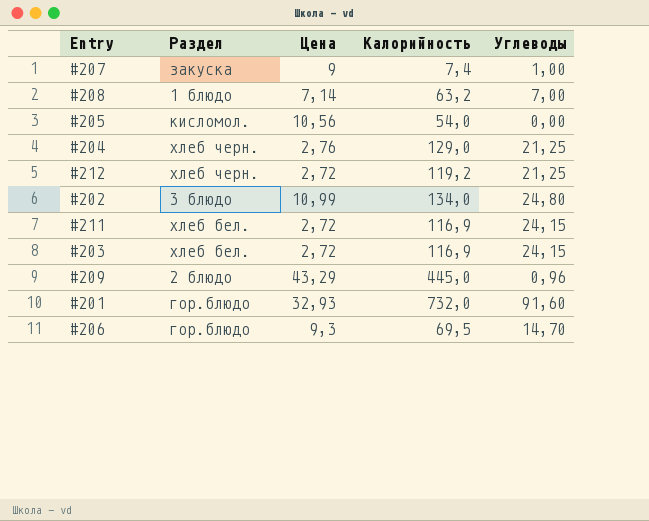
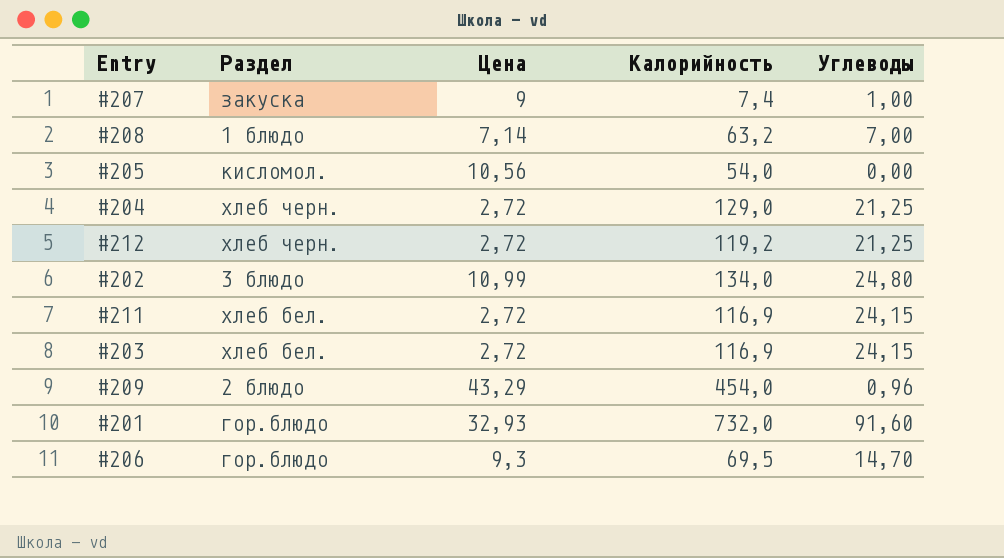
#204 | Цена: 2,76 -> 2,72
#209 | Калорийность: 445,0 -> 454,0

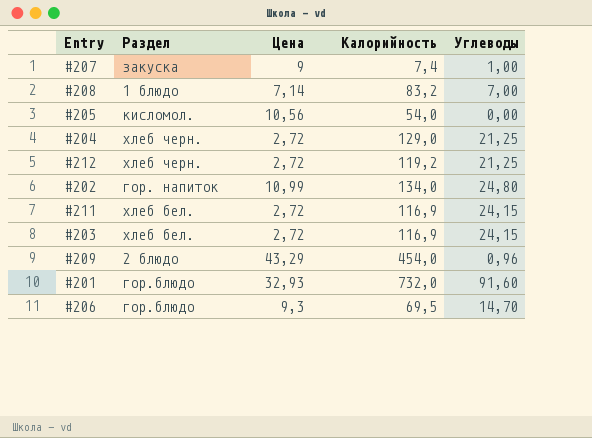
#208 | Калорийность: 63,2 -> 83,2
#202 | Раздел: 3 блюдо -> гор. напиток

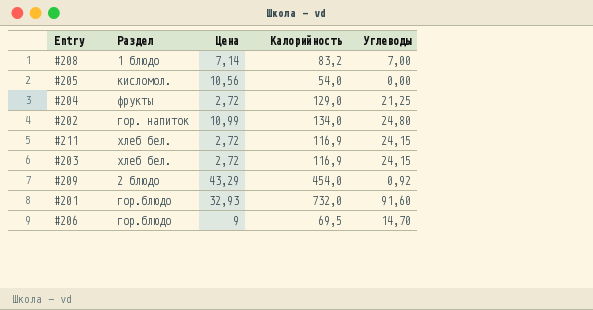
row #207: закуска | 9 | 7,4 | 1,00 -> none
row #212: хлеб черн. | 2,72 | 119,2 | 21,25 -> none
#204 | Раздел: хлеб черн. -> фрукты
#209 | Углеводы: 0,96 -> 0,92
#206 | Цена: 9,3 -> 9

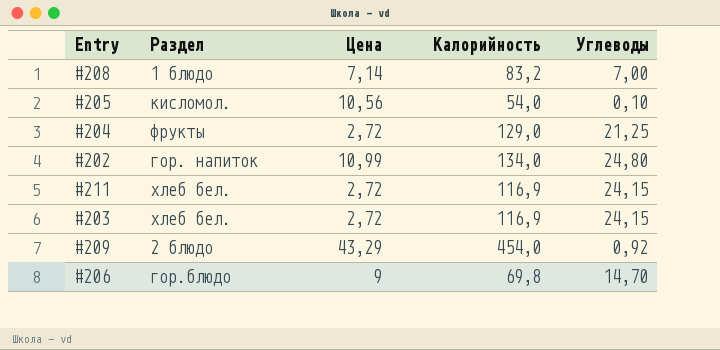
row #201: гор.блюдо | 32,93 | 732,0 | 91,60 -> none
#205 | Углеводы: 0,00 -> 0,10
#206 | Калорийность: 69,5 -> 69,8

